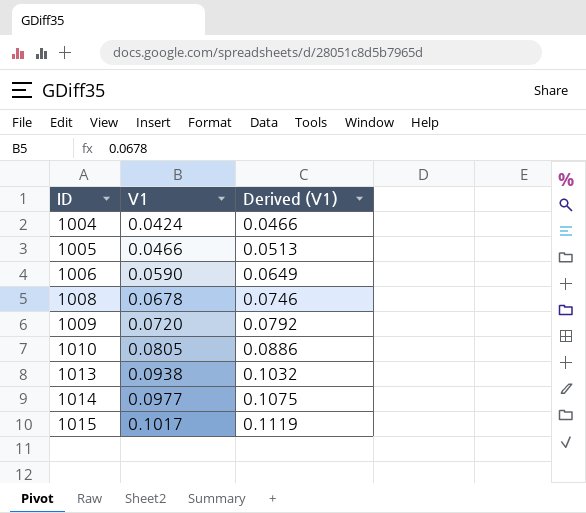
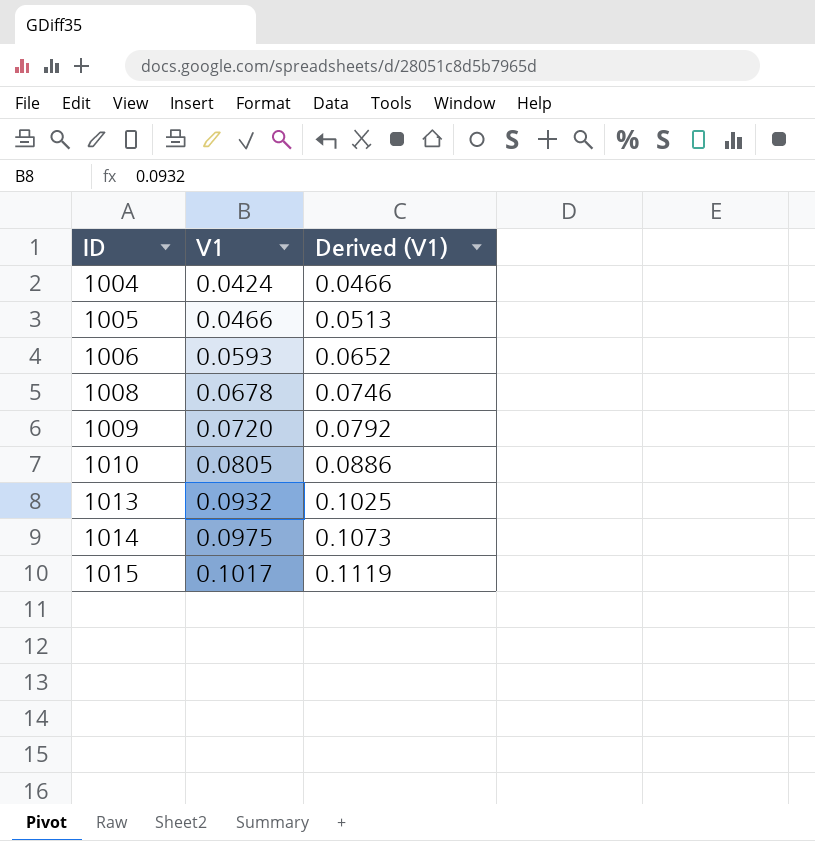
1006 | V1: 0.0590 -> 0.0593
1006 | Derived (V1): 0.0649 -> 0.0652
1013 | V1: 0.0938 -> 0.0932
1013 | Derived (V1): 0.1032 -> 0.1025
1014 | V1: 0.0977 -> 0.0975
1014 | Derived (V1): 0.1075 -> 0.1073

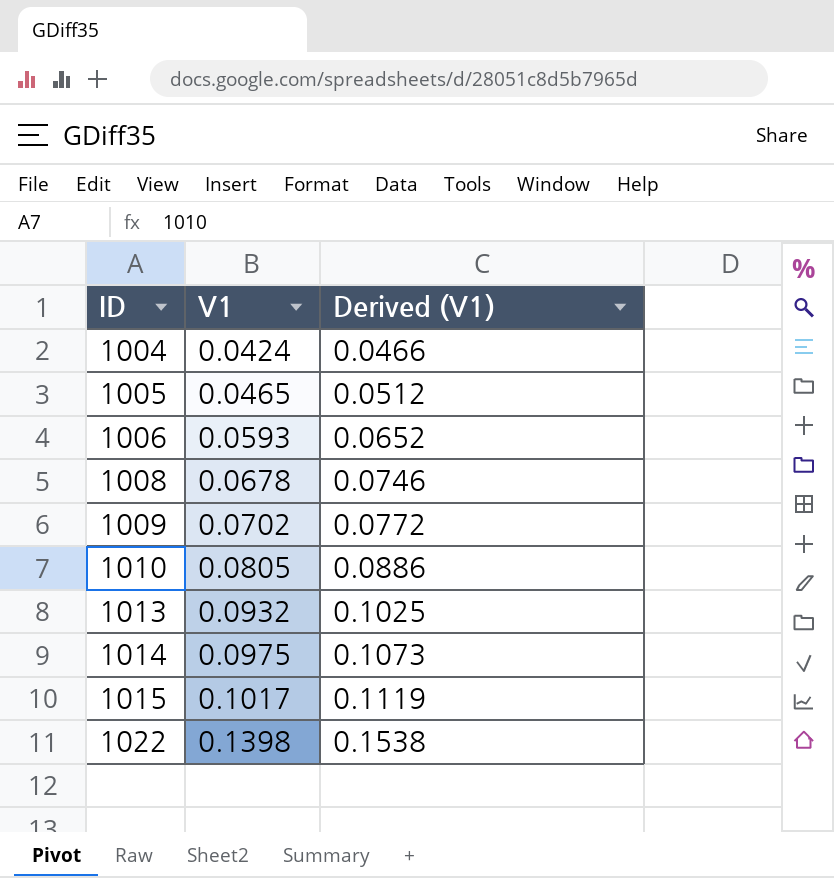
1005 | V1: 0.0466 -> 0.0465
1005 | Derived (V1): 0.0513 -> 0.0512
1009 | V1: 0.0720 -> 0.0702
1009 | Derived (V1): 0.0792 -> 0.0772
row 1022: none -> 0.1398 | 0.1538

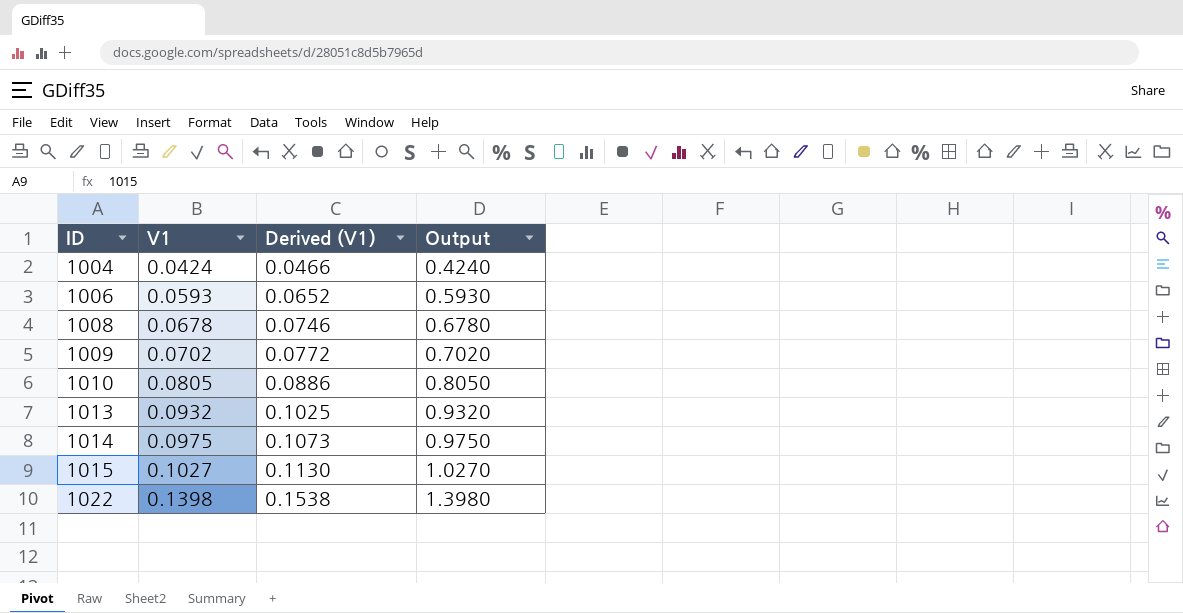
column Output | formula: none -> [V1] * 10
row 1005: 0.0465 | 0.0512 -> none
1015 | V1: 0.1017 -> 0.1027
1015 | Derived (V1): 0.1119 -> 0.1130

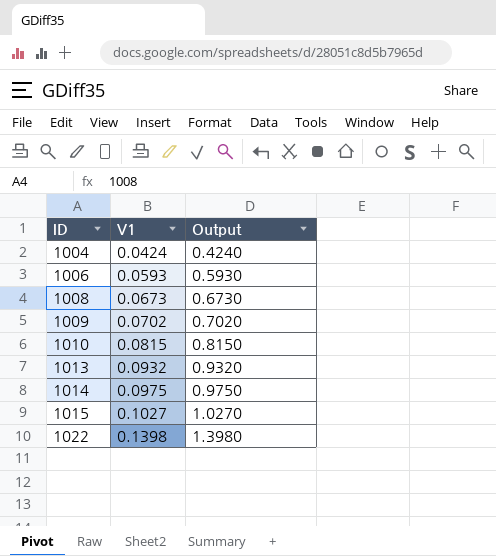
column Derived (V1) | formula: [V1] * 1.1 -> none
1008 | V1: 0.0678 -> 0.0673
1008 | Output: 0.6780 -> 0.6730
1010 | V1: 0.0805 -> 0.0815
1010 | Output: 0.8050 -> 0.8150

